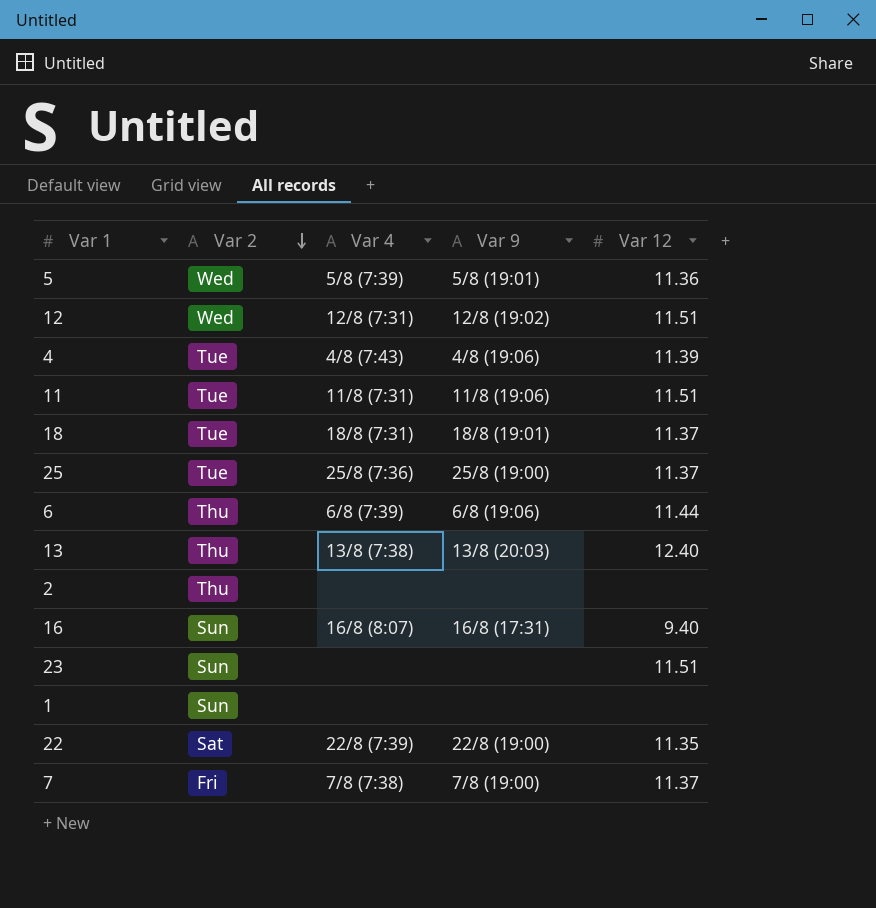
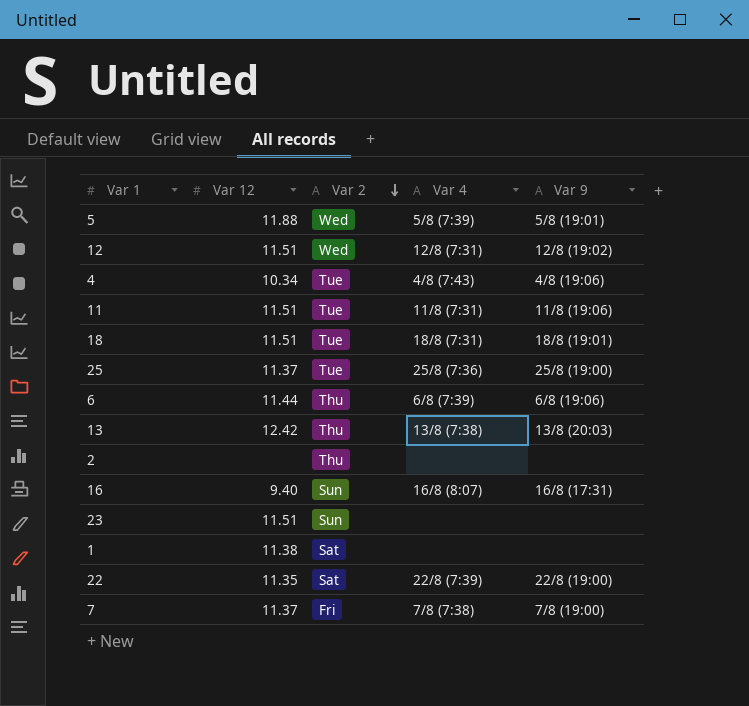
column Var 12 | position: 5 -> 2
5 | Var 12: 11.36 -> 11.88
4 | Var 12: 11.39 -> 10.34
18 | Var 12: 11.37 -> 11.51
13 | Var 12: 12.40 -> 12.42
1 | Var 12: none -> 11.38
1 | Var 2: Sun -> Sat

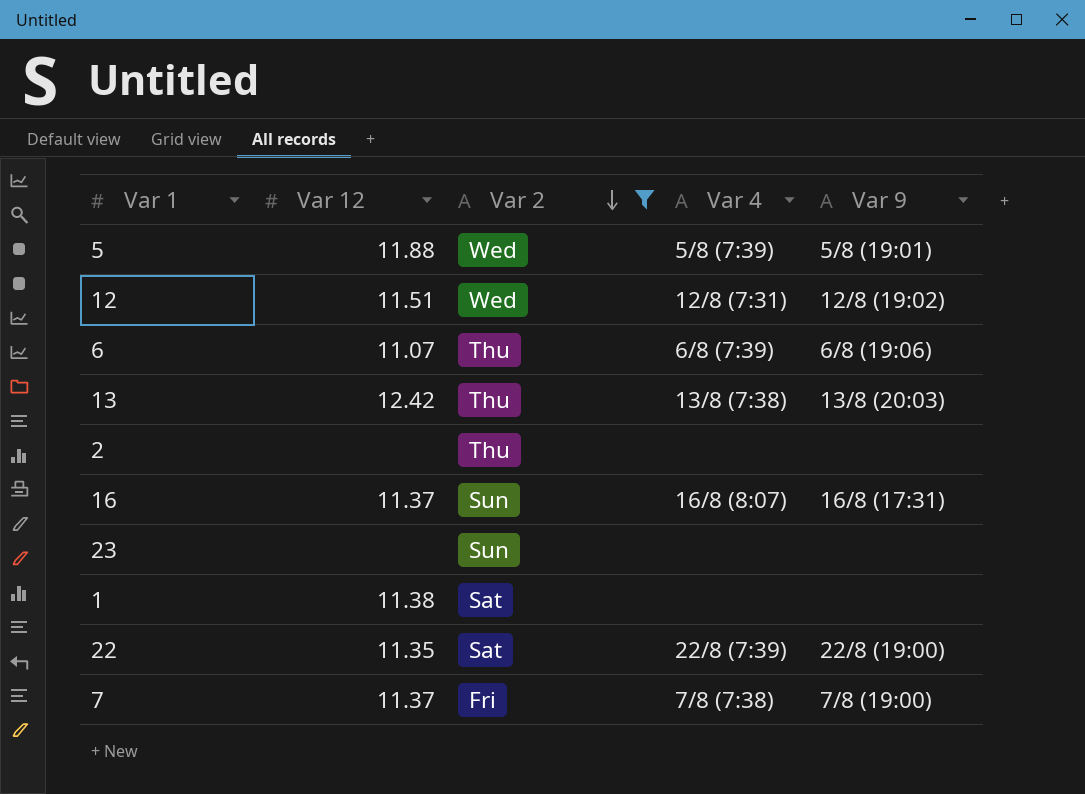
filter: none -> Var 2 != Tue
6 | Var 12: 11.44 -> 11.07
16 | Var 12: 9.40 -> 11.37
23 | Var 12: 11.51 -> none

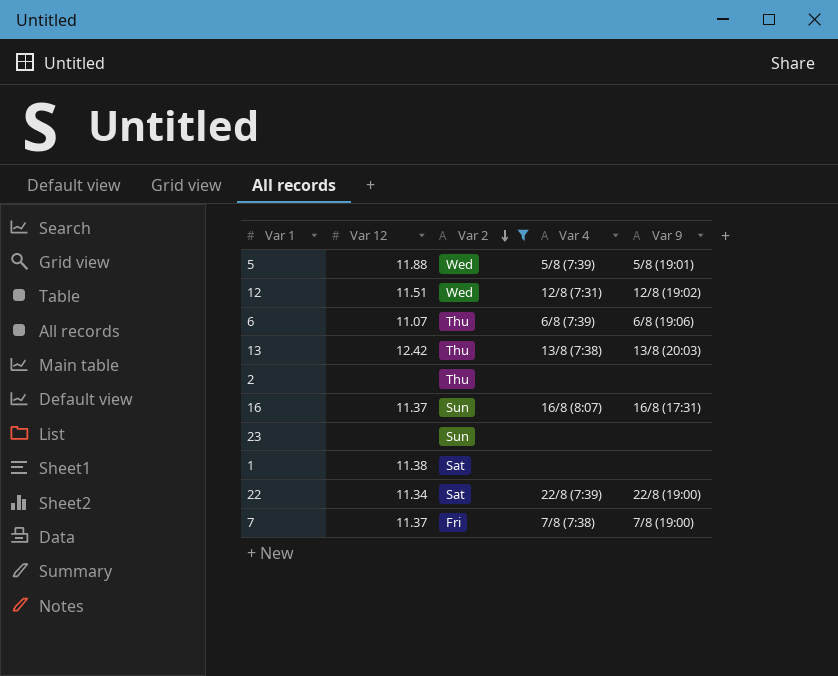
22 | Var 12: 11.35 -> 11.34

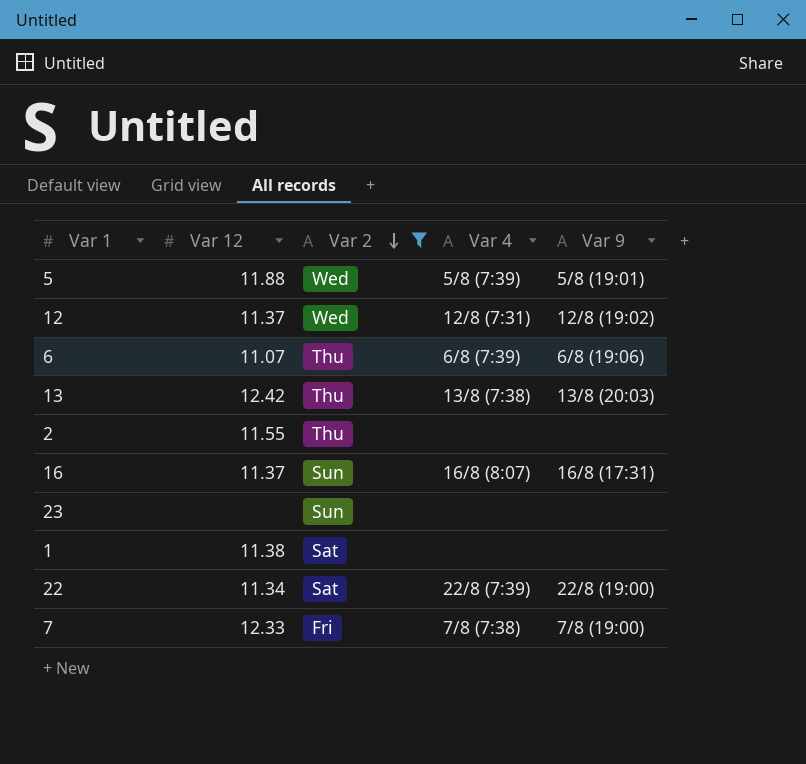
12 | Var 12: 11.51 -> 11.37
2 | Var 12: none -> 11.55
7 | Var 12: 11.37 -> 12.33

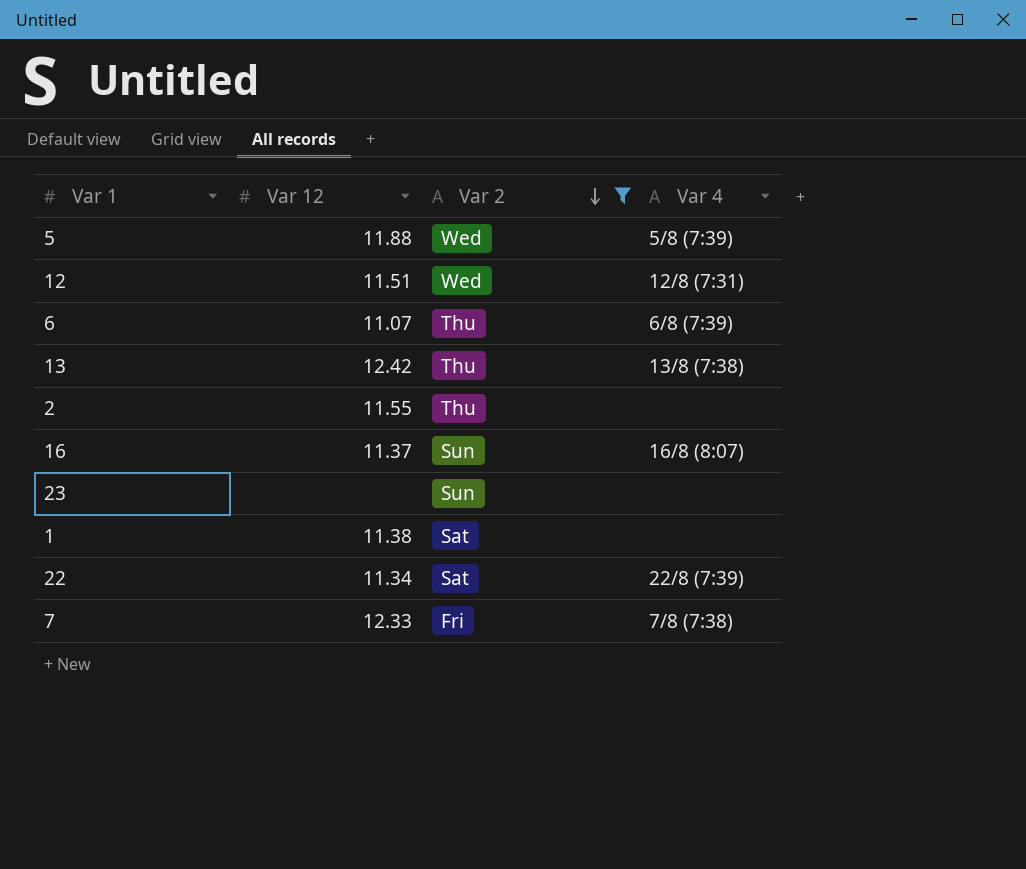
column Var 9 | position: 5 -> none
12 | Var 12: 11.37 -> 11.51

